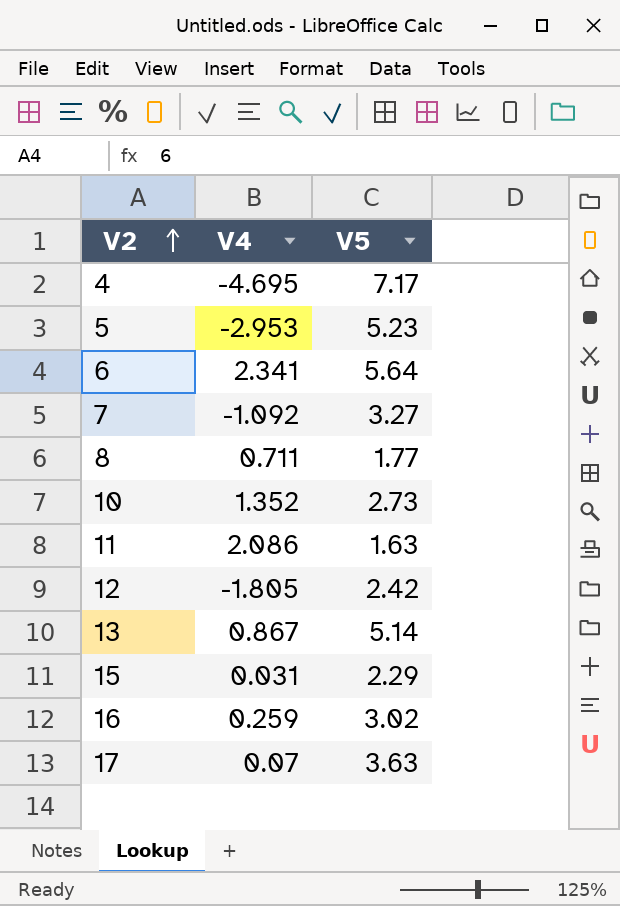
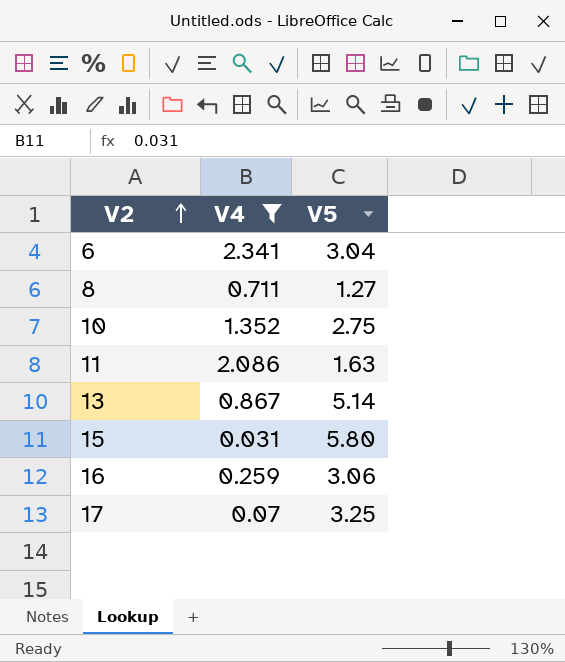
filter: none -> V4 >= 0.031
6 | V5: 5.64 -> 3.04
8 | V5: 1.77 -> 1.27
10 | V5: 2.73 -> 2.75
15 | V5: 2.29 -> 5.80
16 | V5: 3.02 -> 3.06
17 | V5: 3.63 -> 3.25

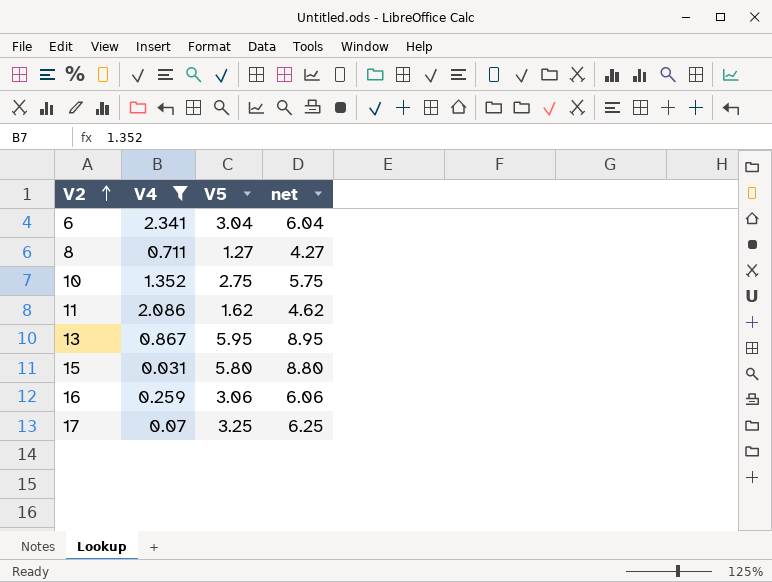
column net | formula: none -> [V5] + 3
11 | V5: 1.63 -> 1.62
13 | V5: 5.14 -> 5.95

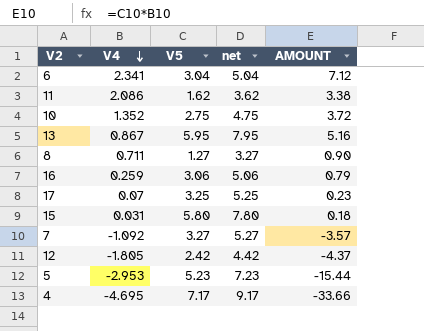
filter: V4 >= 0.031 -> none
row order: V2 ascending -> V4 descending
column net | formula: [V5] + 3 -> [V5] + 2
column AMOUNT | formula: none -> [V4] * [V5]

